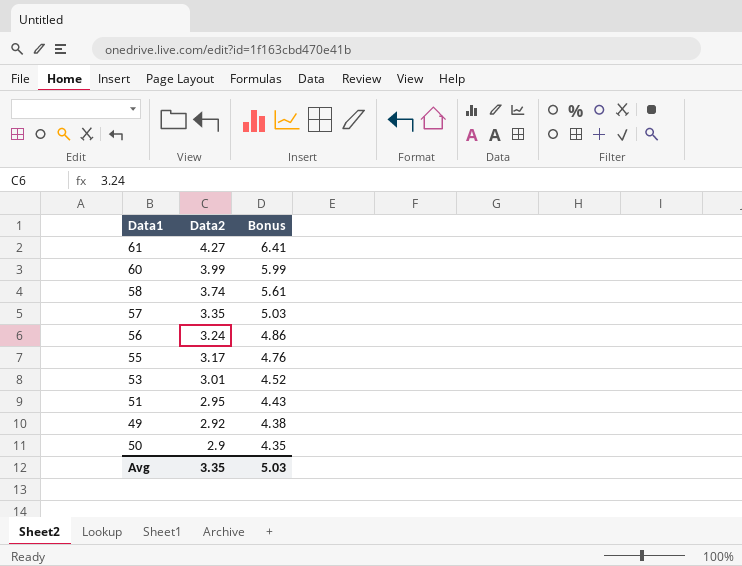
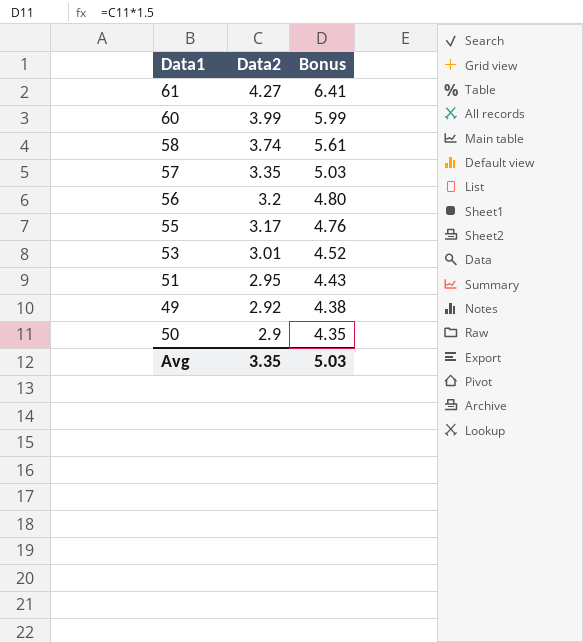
56 | Data2: 3.24 -> 3.2
56 | Bonus: 4.86 -> 4.80

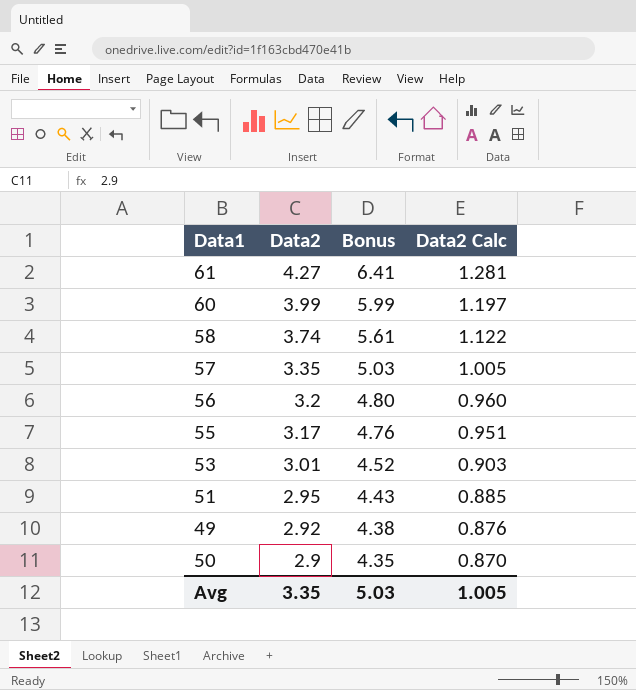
column Data2 Calc | formula: none -> [Data2] * 0.3

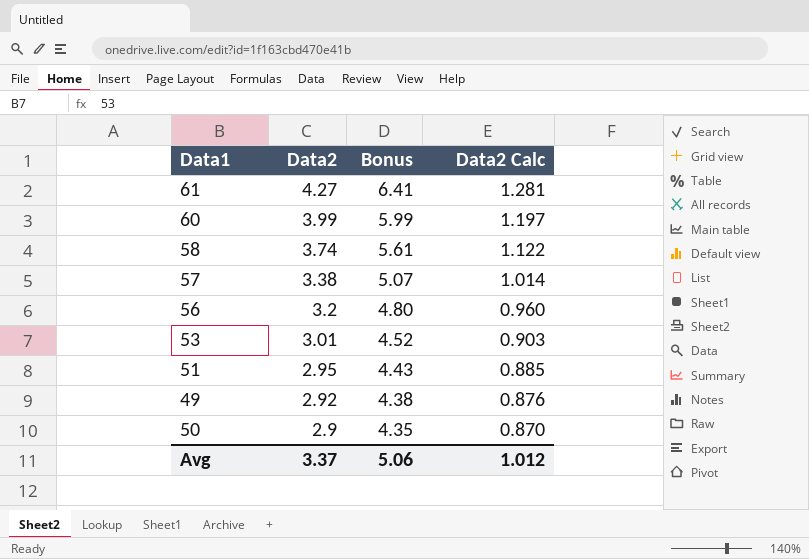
row 55: 3.17 | 4.76 | 0.951 -> none
57 | Data2: 3.35 -> 3.38
57 | Bonus: 5.03 -> 5.07
57 | Data2 Calc: 1.005 -> 1.014
Avg | Data2: 3.35 -> 3.37
Avg | Bonus: 5.03 -> 5.06
Avg | Data2 Calc: 1.005 -> 1.012

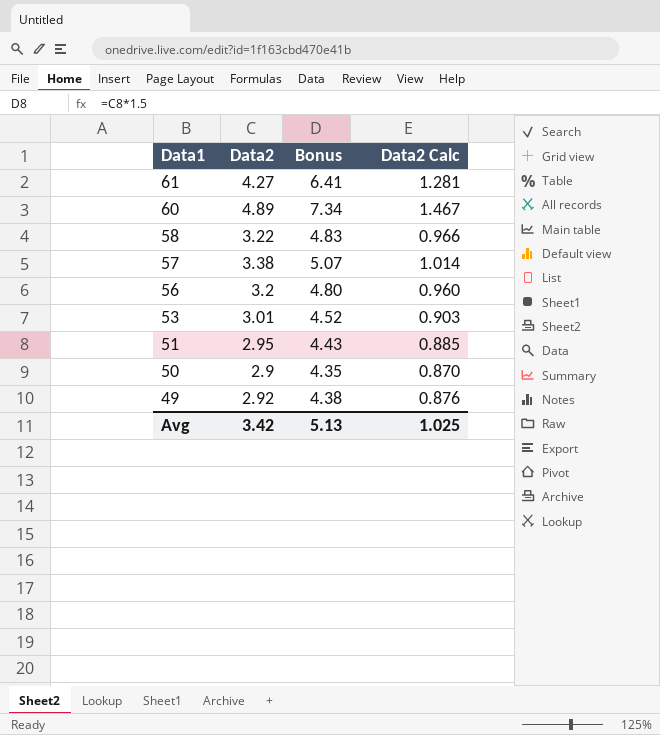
row order: Data2 descending -> Data1 descending
60 | Data2: 3.99 -> 4.89
60 | Bonus: 5.99 -> 7.34
60 | Data2 Calc: 1.197 -> 1.467
58 | Data2: 3.74 -> 3.22
58 | Bonus: 5.61 -> 4.83
58 | Data2 Calc: 1.122 -> 0.966
Avg | Data2: 3.37 -> 3.42
Avg | Bonus: 5.06 -> 5.13
Avg | Data2 Calc: 1.012 -> 1.025

